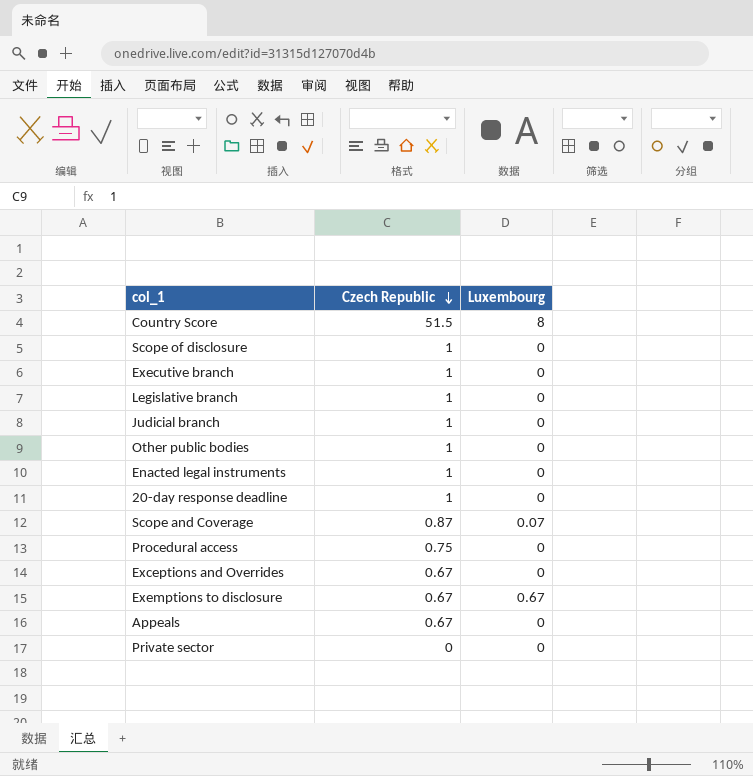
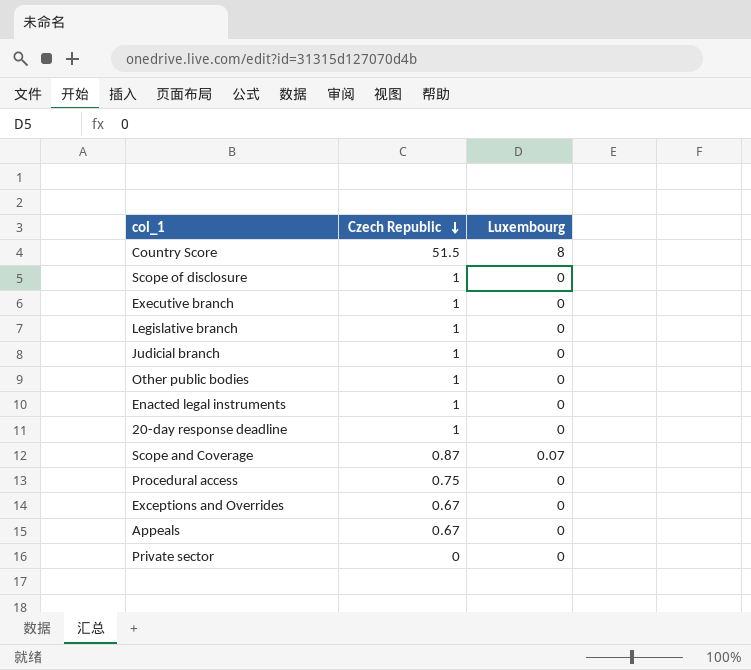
row Exemptions to disclosure: 0.67 | 0.67 -> none

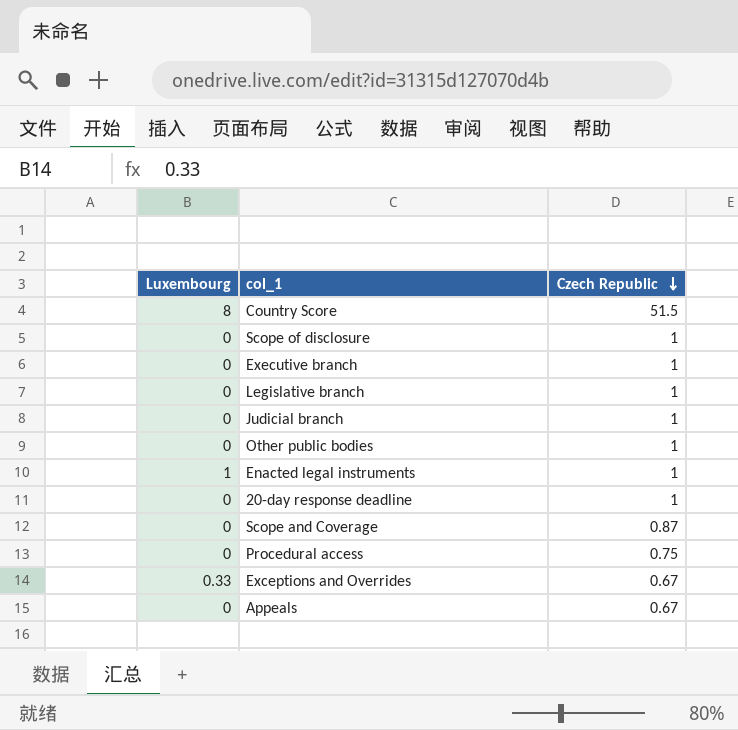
column Luxembourg | position: 3 -> 1
row Private sector: 0 | 0 -> none
Enacted legal instruments | Luxembourg: 0 -> 1
Scope and Coverage | Luxembourg: 0.07 -> 0
Exceptions and Overrides | Luxembourg: 0 -> 0.33

